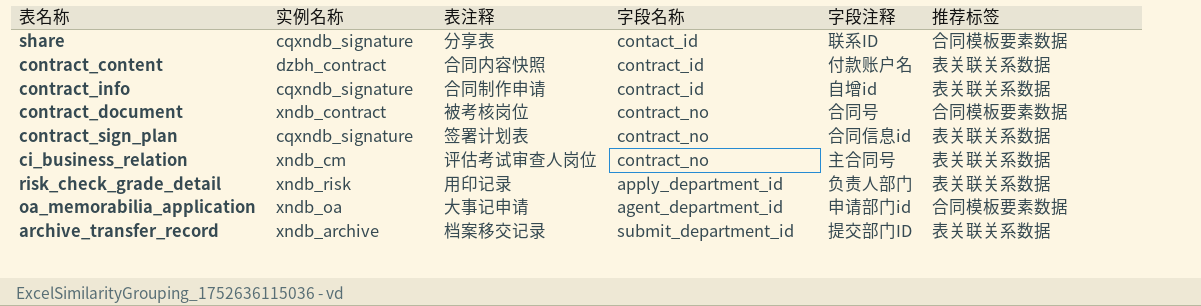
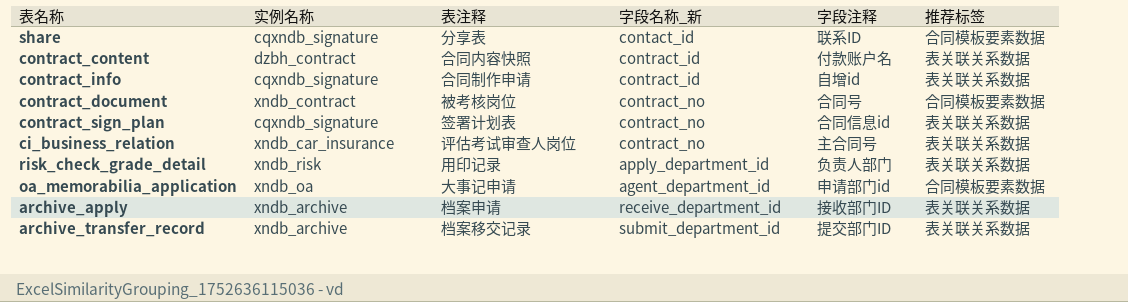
column name: 字段名称 -> 字段名称_新
ci_business_relation | 实例名称: xndb_cm -> xndb_car_insurance
row archive_apply: none -> xndb_archive | 档案申请 | receive_department_id | 接收部门ID | 表关联关系数据

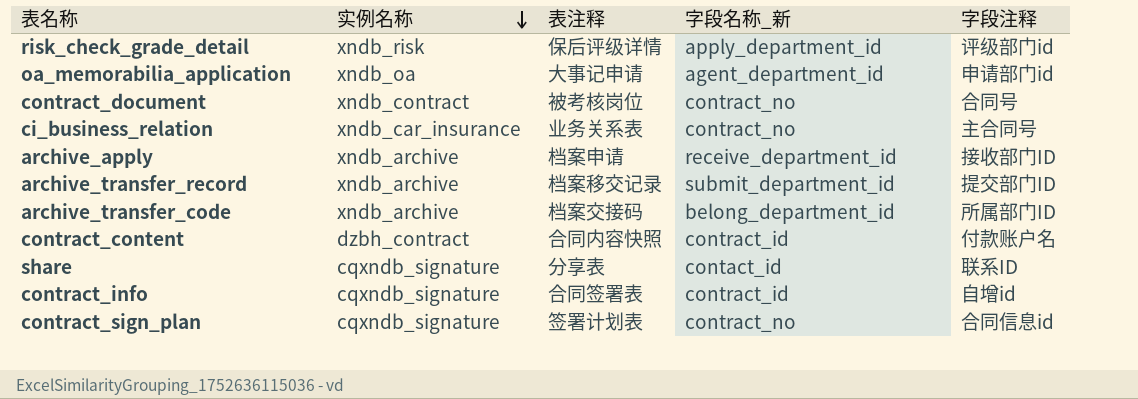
row order: none -> 实例名称 descending
column 推荐标签 | position: 6 -> none
risk_check_grade_detail | 表注释: 用印记录 -> 保后评级详情
risk_check_grade_detail | 字段注释: 负责人部门 -> 评级部门id
ci_business_relation | 表注释: 评估考试审查人岗位 -> 业务关系表
row archive_transfer_code: none -> xndb_archive | 档案交接码 | belong_department_id | 所属部门ID
contract_info | 表注释: 合同制作申请 -> 合同签署表

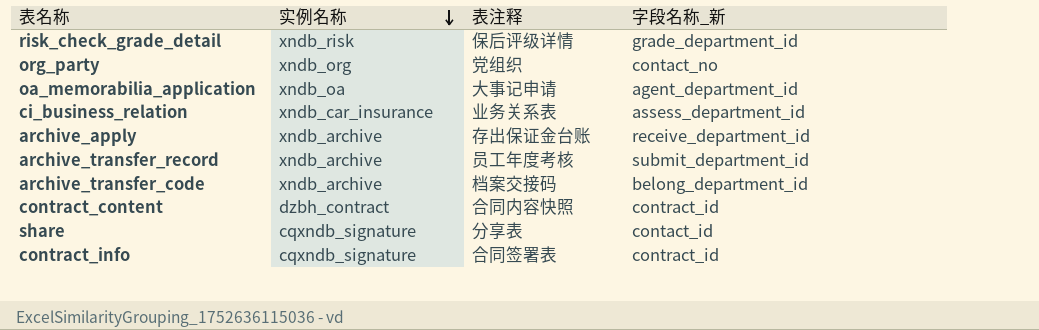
column 字段注释 | position: 5 -> none
row contract_document: xndb_contract | 被考核岗位 | contract_no | 合同号 -> none
row contract_sign_plan: cqxndb_signature | 签署计划表 | contract_no | 合同信息id -> none
risk_check_grade_detail | 字段名称_新: apply_department_id -> grade_department_id
row org_party: none -> xndb_org | 党组织 | contact_no
ci_business_relation | 字段名称_新: contract_no -> assess_department_id
archive_apply | 表注释: 档案申请 -> 存出保证金台账
archive_transfer_record | 表注释: 档案移交记录 -> 员工年度考核

